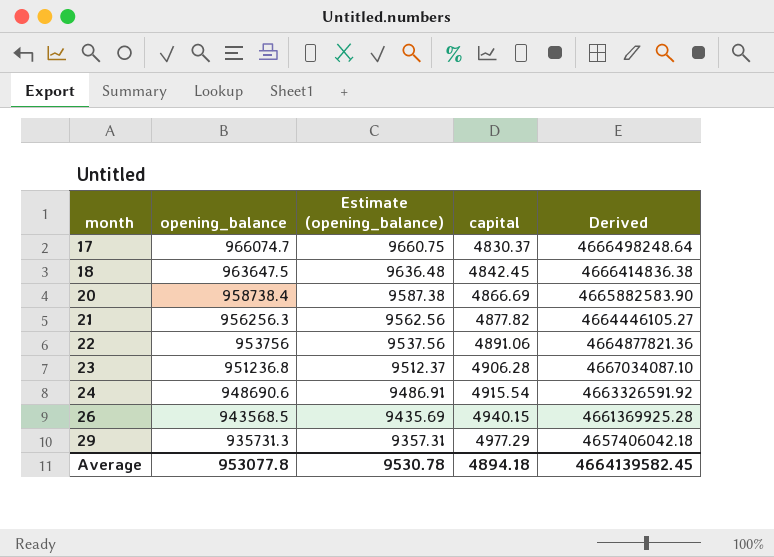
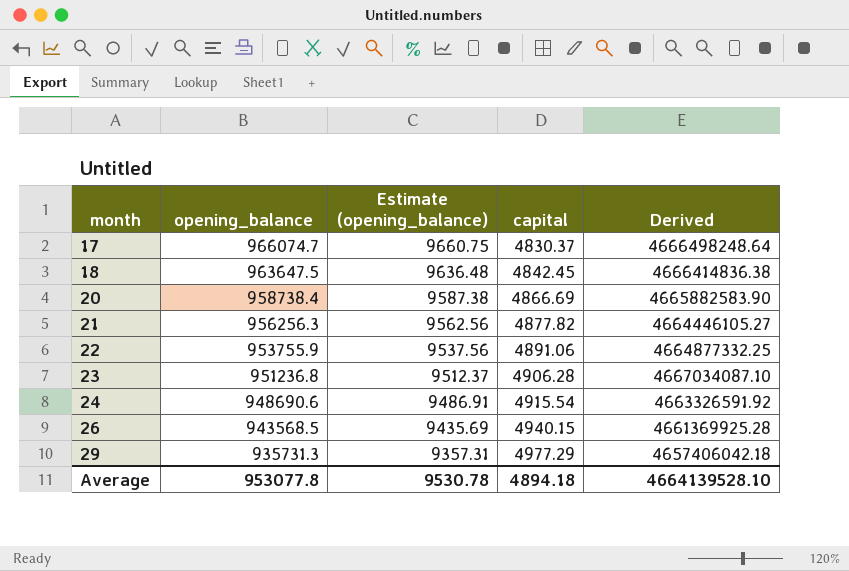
22 | opening_balance: 953756 -> 953755.9
22 | Derived: 4664877821.36 -> 4664877332.25
Average | Derived: 4664139582.45 -> 4664139528.10

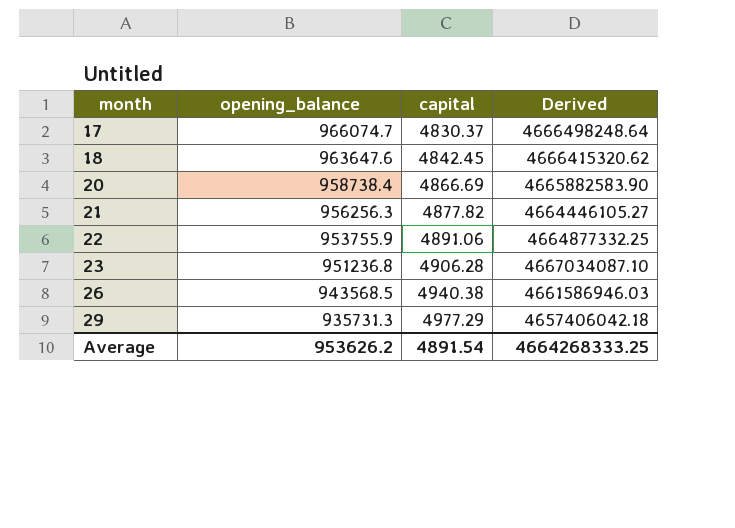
column Estimate (opening_balance) | formula: [opening_balance] * 0.01 -> none
row 24: 948690.6 | 9486.91 | 4915.54 | 4663326591.92 -> none
18 | opening_balance: 963647.5 -> 963647.6
18 | Derived: 4666414836.38 -> 4666415320.62
26 | capital: 4940.15 -> 4940.38
26 | Derived: 4661369925.28 -> 4661586946.03
Average | opening_balance: 953077.8 -> 953626.2
Average | capital: 4894.18 -> 4891.54
Average | Derived: 4664139528.10 -> 4664268333.25

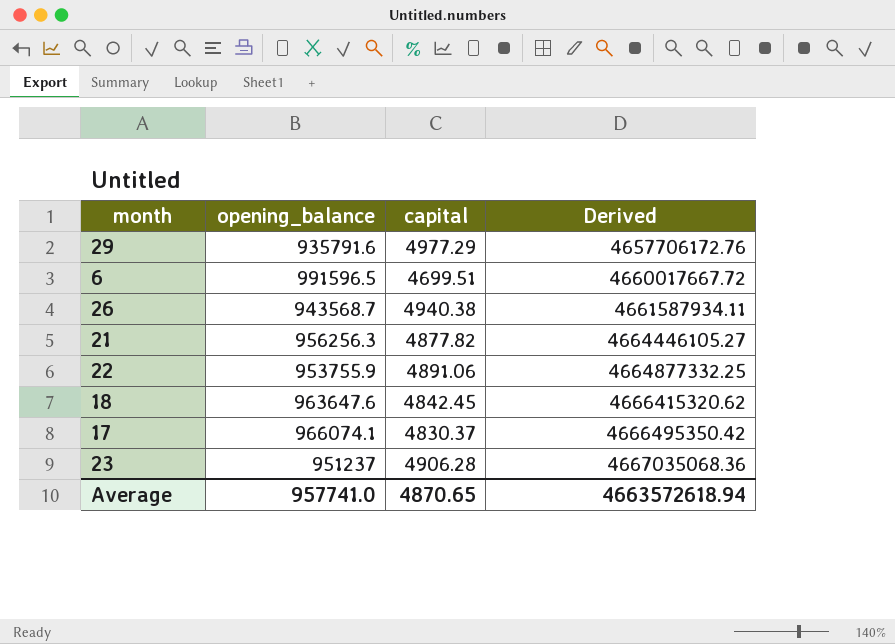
row order: month ascending -> Derived ascending
row 20: 958738.4 | 4866.69 | 4665882583.90 -> none
29 | opening_balance: 935731.3 -> 935791.6
29 | Derived: 4657406042.18 -> 4657706172.76
row 6: none -> 991596.5 | 4699.51 | 4660017667.72
26 | opening_balance: 943568.5 -> 943568.7
26 | Derived: 4661586946.03 -> 4661587934.11
17 | opening_balance: 966074.7 -> 966074.1
17 | Derived: 4666498248.64 -> 4666495350.42
23 | opening_balance: 951236.8 -> 951237
23 | Derived: 4667034087.10 -> 4667035068.36
Average | opening_balance: 953626.2 -> 957741.0
Average | capital: 4891.54 -> 4870.65
Average | Derived: 4664268333.25 -> 4663572618.94

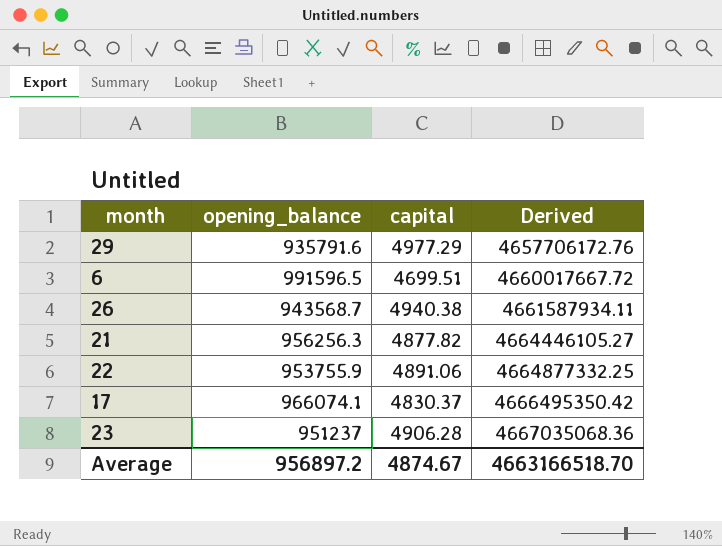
row 18: 963647.6 | 4842.45 | 4666415320.62 -> none
Average | opening_balance: 957741.0 -> 956897.2
Average | capital: 4870.65 -> 4874.67
Average | Derived: 4663572618.94 -> 4663166518.70

